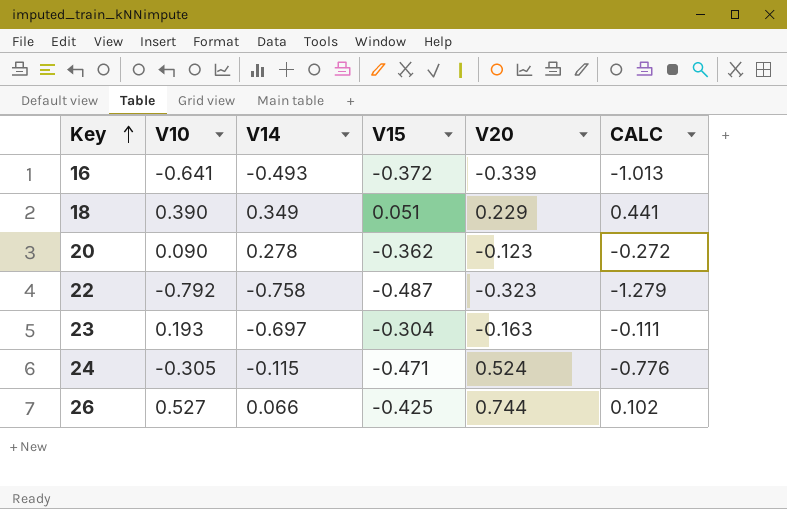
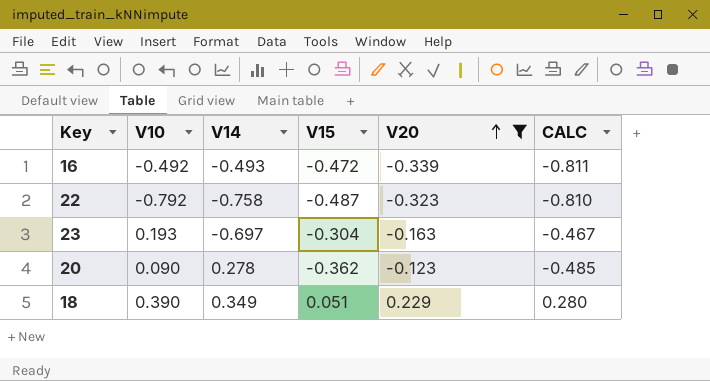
filter: none -> V20 <= 0.229
row order: Key ascending -> V20 ascending
column CALC | formula: [V10] + [V15] -> [V15] + [V20]
16 | V10: -0.641 -> -0.492
16 | V15: -0.372 -> -0.472

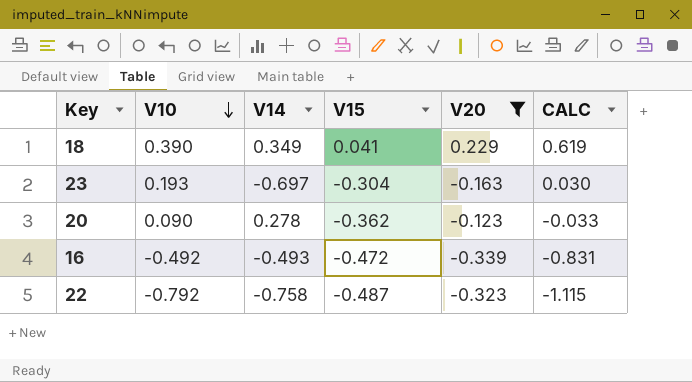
row order: V20 ascending -> V10 descending
column CALC | formula: [V15] + [V20] -> [V10] + [V20]
18 | V15: 0.051 -> 0.041

